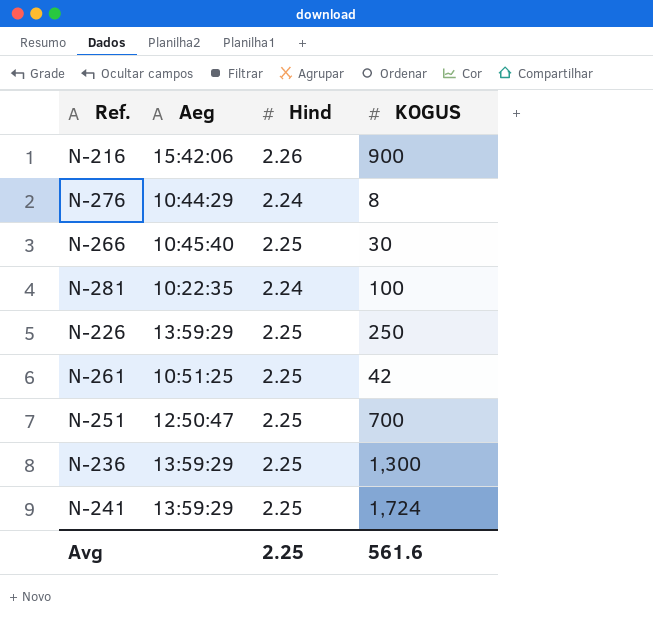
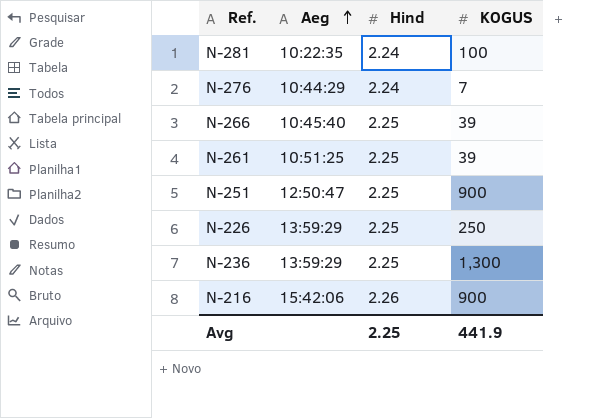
row order: none -> Aeg ascending
row N-241: 13:59:29 | 2.25 | 1,724 -> none
N-276 | KOGUS: 8 -> 7
N-266 | KOGUS: 30 -> 39
N-261 | KOGUS: 42 -> 39
N-251 | KOGUS: 700 -> 900
Avg | KOGUS: 561.6 -> 441.9

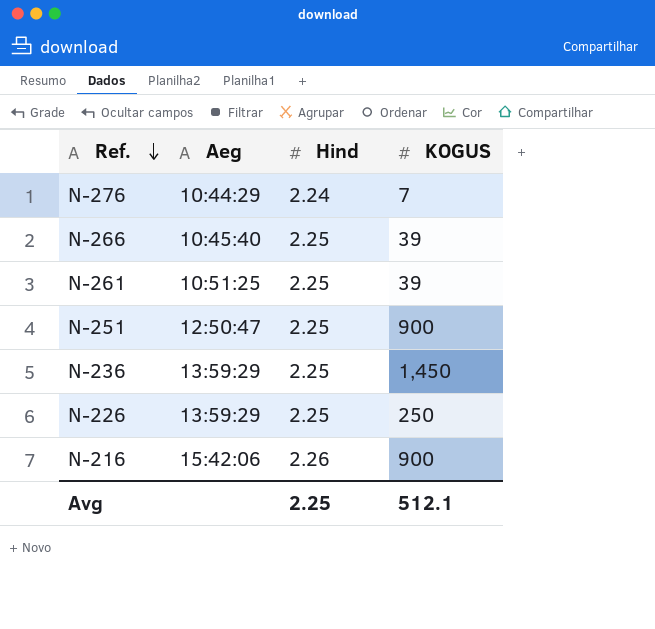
row order: Aeg ascending -> Ref. descending
row N-281: 10:22:35 | 2.24 | 100 -> none
N-236 | KOGUS: 1,300 -> 1,450
Avg | KOGUS: 441.9 -> 512.1

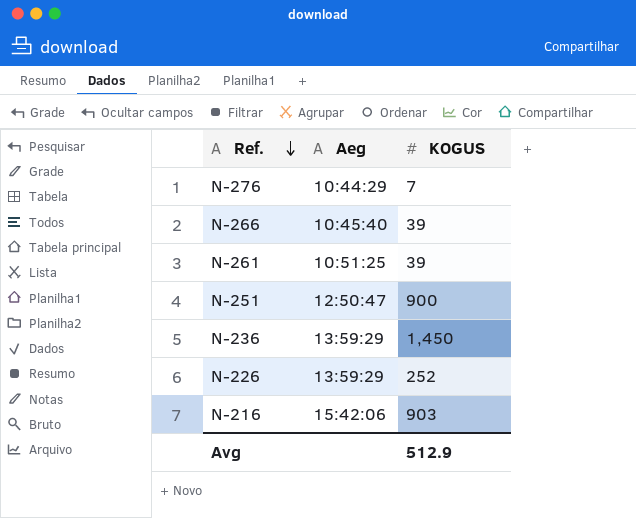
column Hind | position: 3 -> none
N-226 | KOGUS: 250 -> 252
N-216 | KOGUS: 900 -> 903
Avg | KOGUS: 512.1 -> 512.9

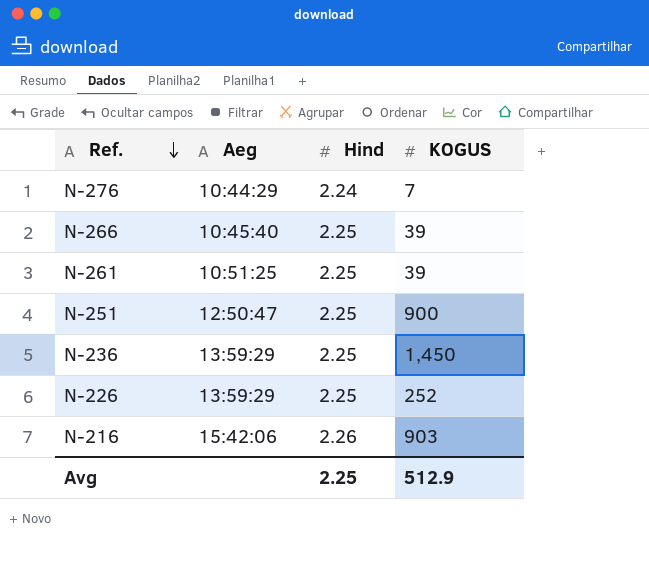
column Hind | position: none -> 3

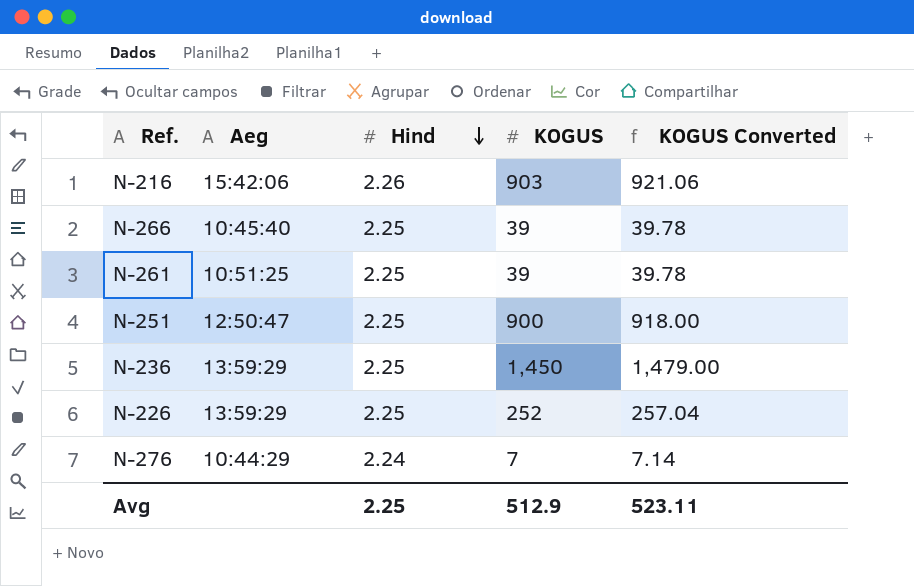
row order: Ref. descending -> Hind descending
column KOGUS Converted | formula: none -> [KOGUS] * 1.02

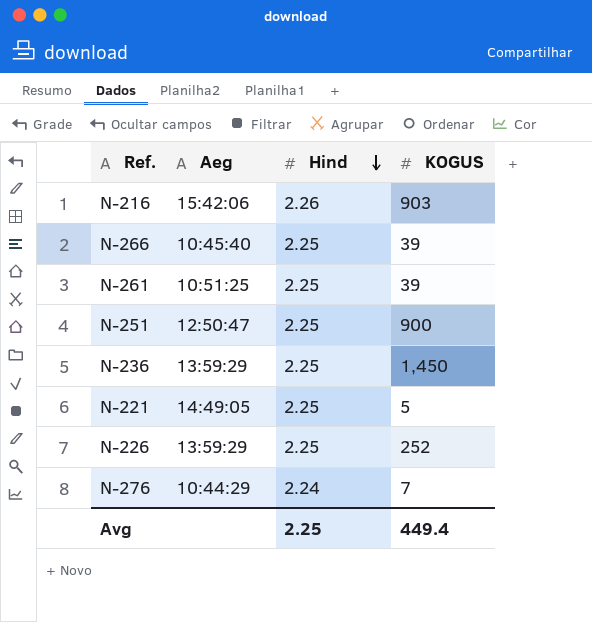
column KOGUS Converted | formula: [KOGUS] * 1.02 -> none
row N-221: none -> 14:49:05 | 2.25 | 5
Avg | KOGUS: 512.9 -> 449.4

